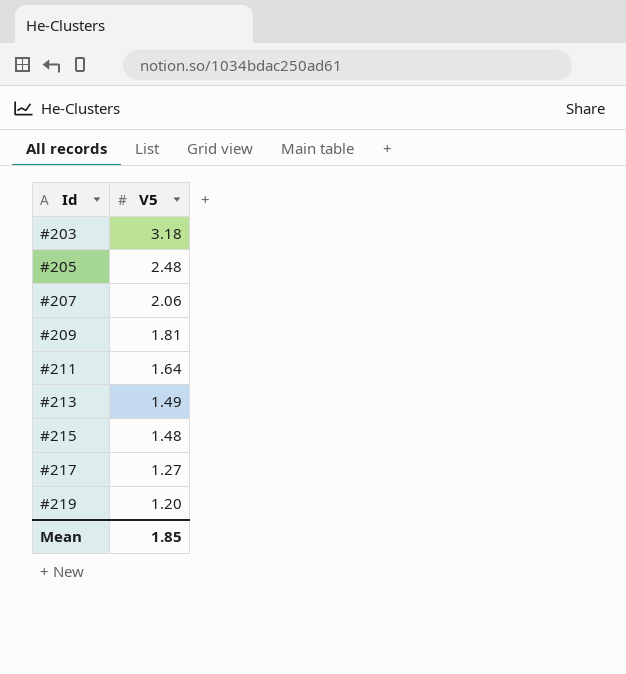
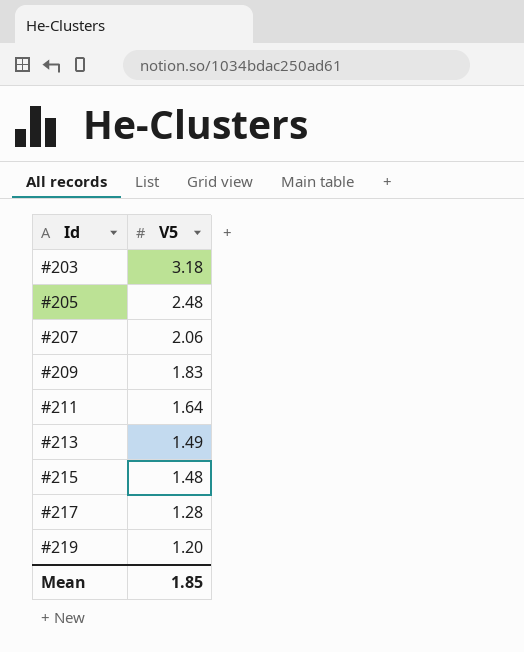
#209 | V5: 1.81 -> 1.83
#217 | V5: 1.27 -> 1.28

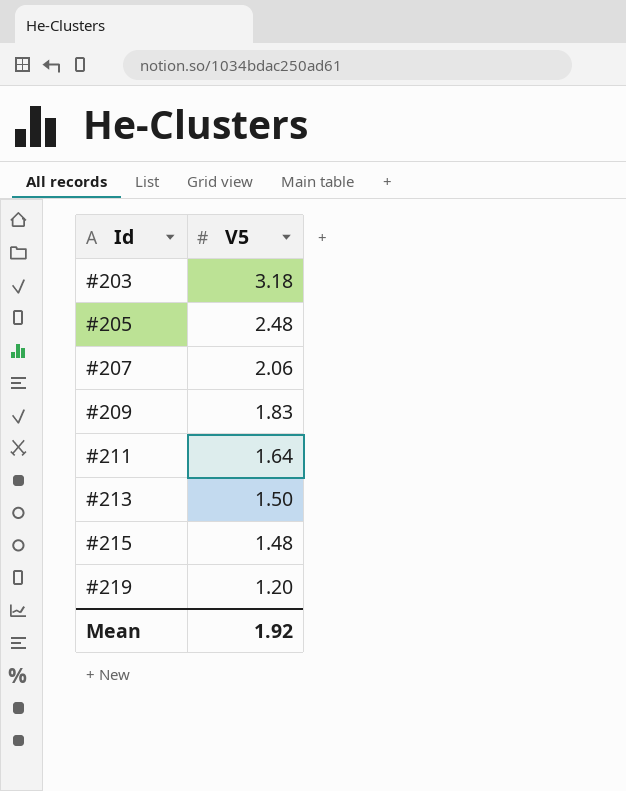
row #217: 1.28 -> none
#213 | V5: 1.49 -> 1.50
Mean | V5: 1.85 -> 1.92

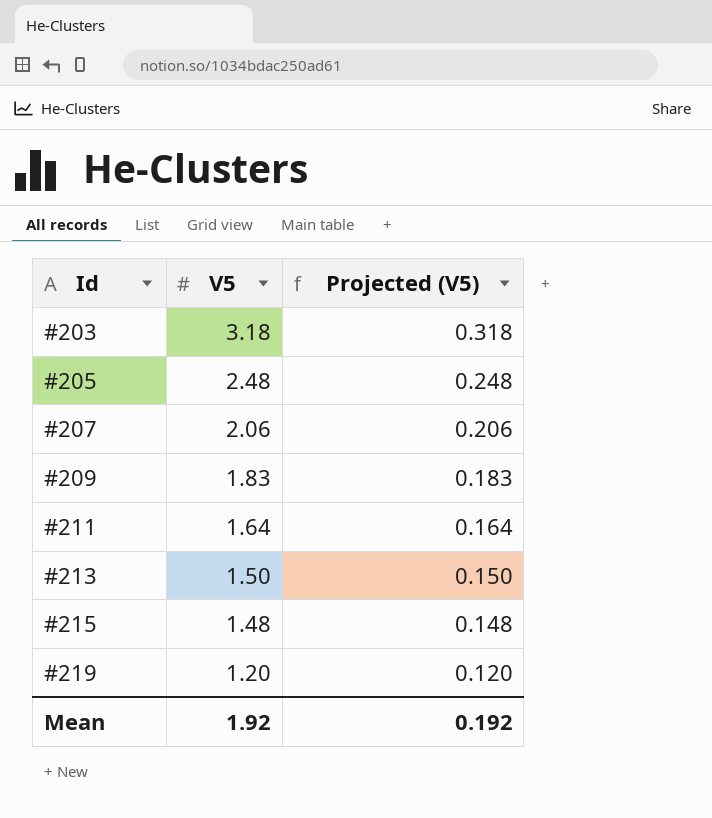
column Projected (V5) | formula: none -> [V5] * 0.1

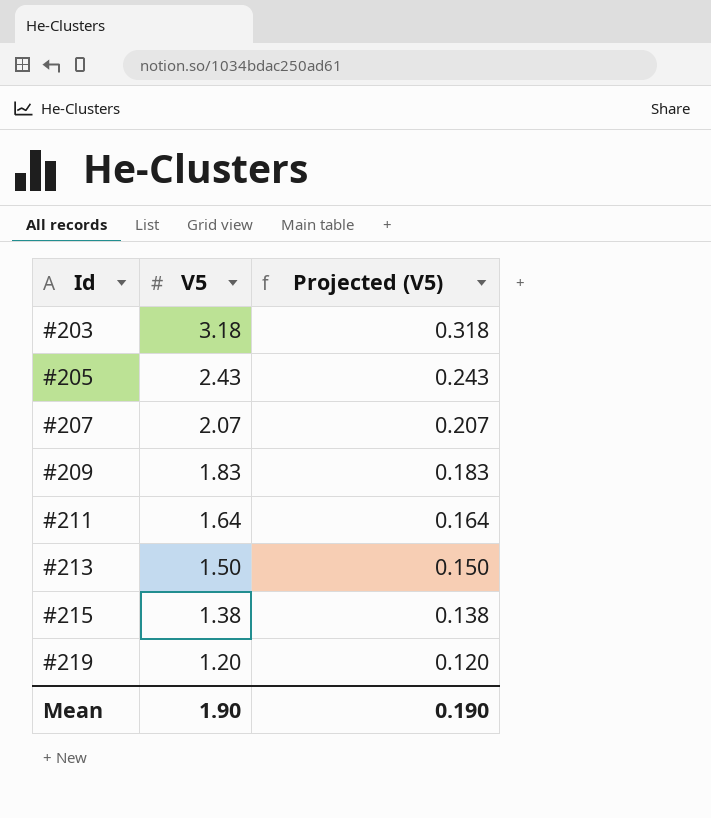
#205 | V5: 2.48 -> 2.43
#205 | Projected (V5): 0.248 -> 0.243
#207 | V5: 2.06 -> 2.07
#207 | Projected (V5): 0.206 -> 0.207
#215 | V5: 1.48 -> 1.38
#215 | Projected (V5): 0.148 -> 0.138
Mean | V5: 1.92 -> 1.90
Mean | Projected (V5): 0.192 -> 0.190

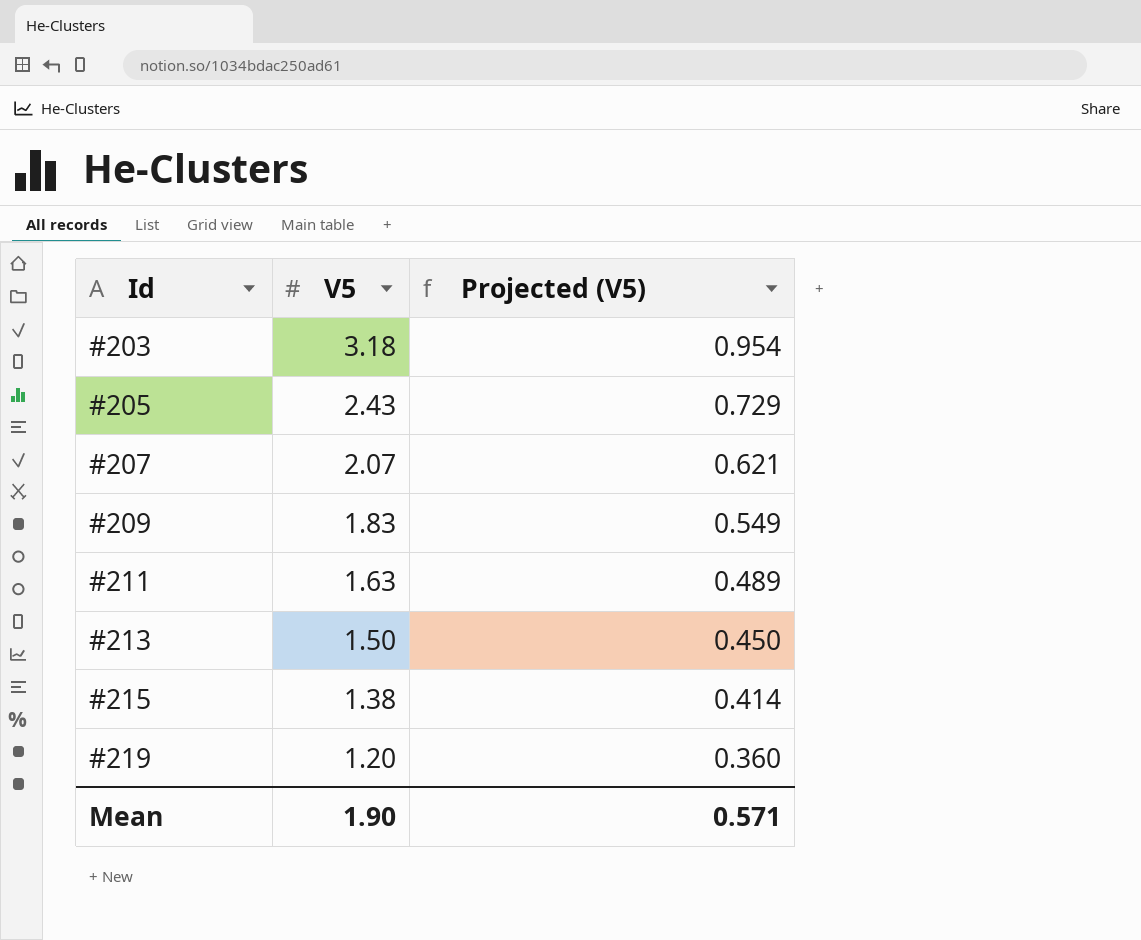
column Projected (V5) | formula: [V5] * 0.1 -> [V5] * 0.3
#211 | V5: 1.64 -> 1.63
Mean | Projected (V5): 0.190 -> 0.571

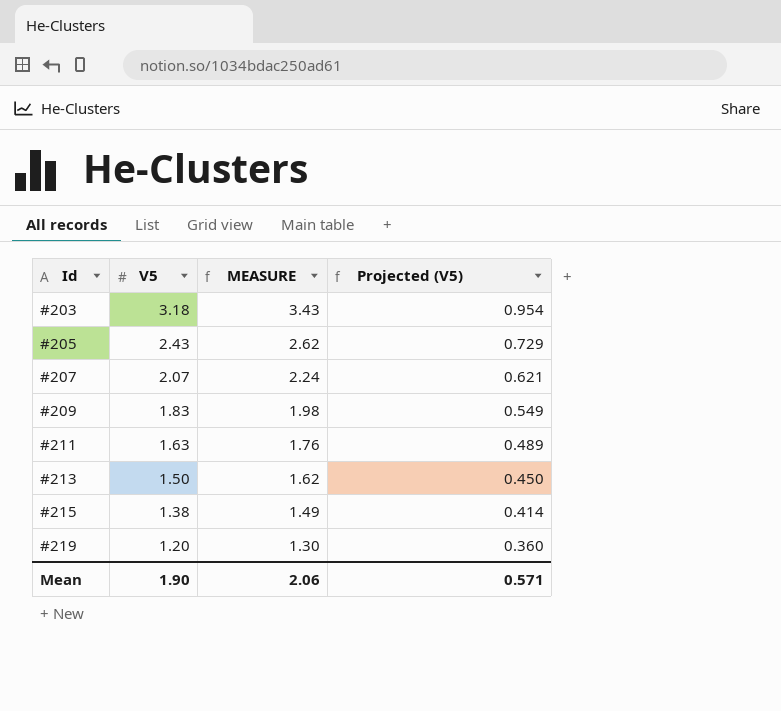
column MEASURE | formula: none -> [V5] * 1.08

